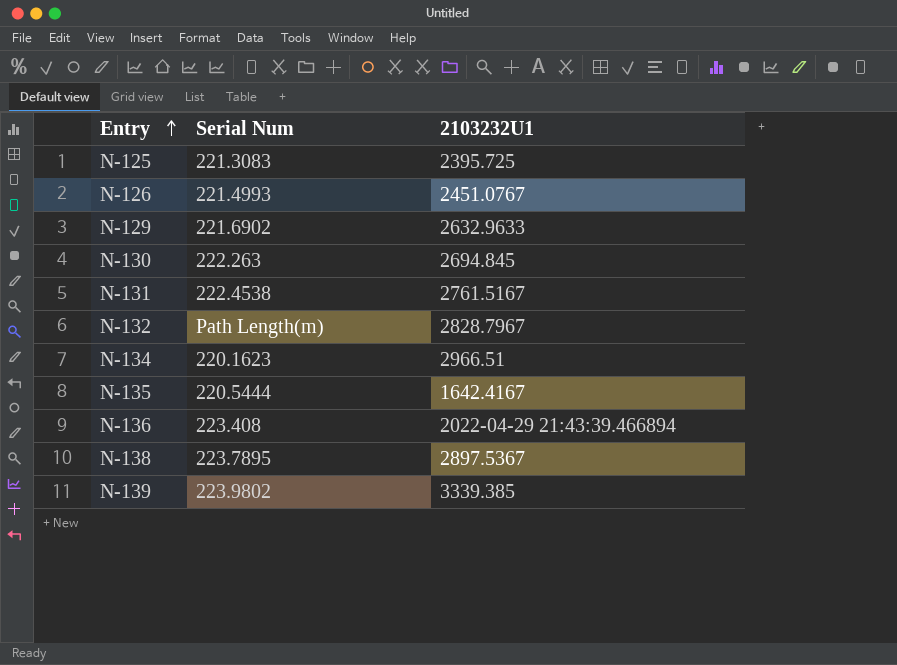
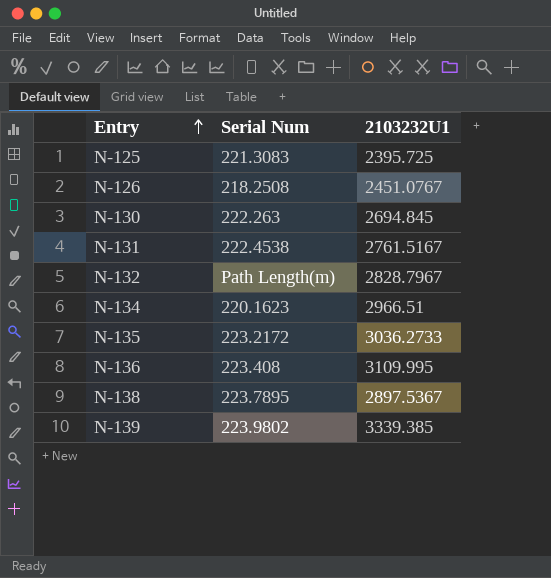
row N-129: 221.6902 | 2632.9633 -> none
N-126 | Serial Num: 221.4993 -> 218.2508
N-135 | Serial Num: 220.5444 -> 223.2172
N-135 | 2103232U1: 1642.4167 -> 3036.2733
N-136 | 2103232U1: 2022-04-29 21:43:39.466894 -> 3109.995

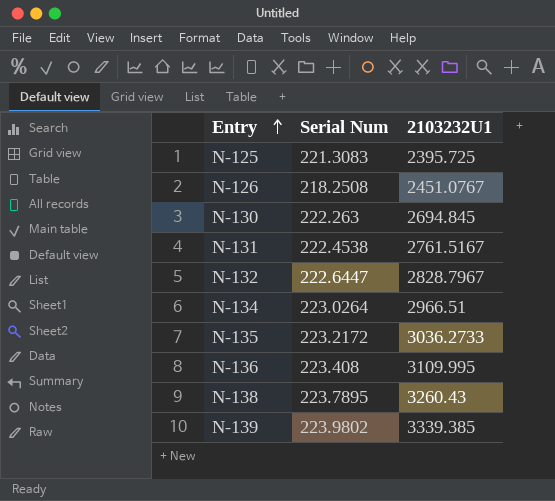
N-132 | Serial Num: Path Length(m) -> 222.6447
N-134 | Serial Num: 220.1623 -> 223.0264
N-138 | 2103232U1: 2897.5367 -> 3260.43

